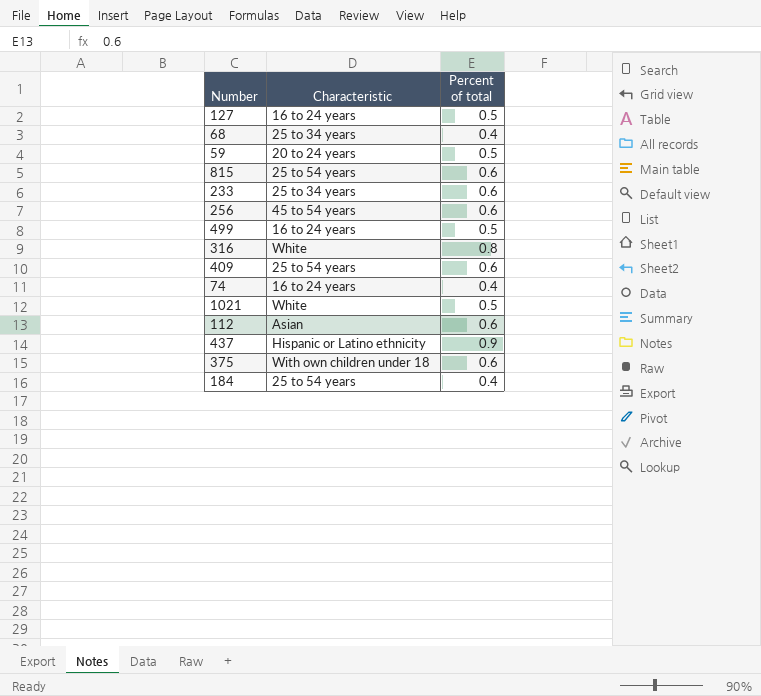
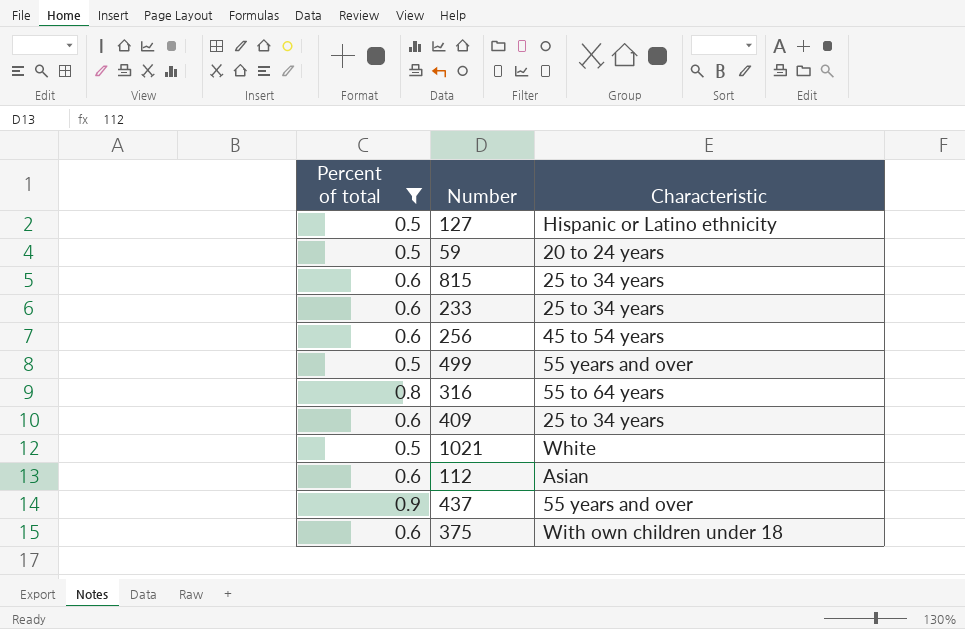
filter: none -> Percent of total != 0.4
column Percent of total | position: 3 -> 1
127 | Characteristic: 16 to 24 years -> Hispanic or Latino ethnicity
815 | Characteristic: 25 to 54 years -> 25 to 34 years
499 | Characteristic: 16 to 24 years -> 55 years and over
316 | Characteristic: White -> 55 to 64 years
409 | Characteristic: 25 to 54 years -> 25 to 34 years
437 | Characteristic: Hispanic or Latino ethnicity -> 55 years and over

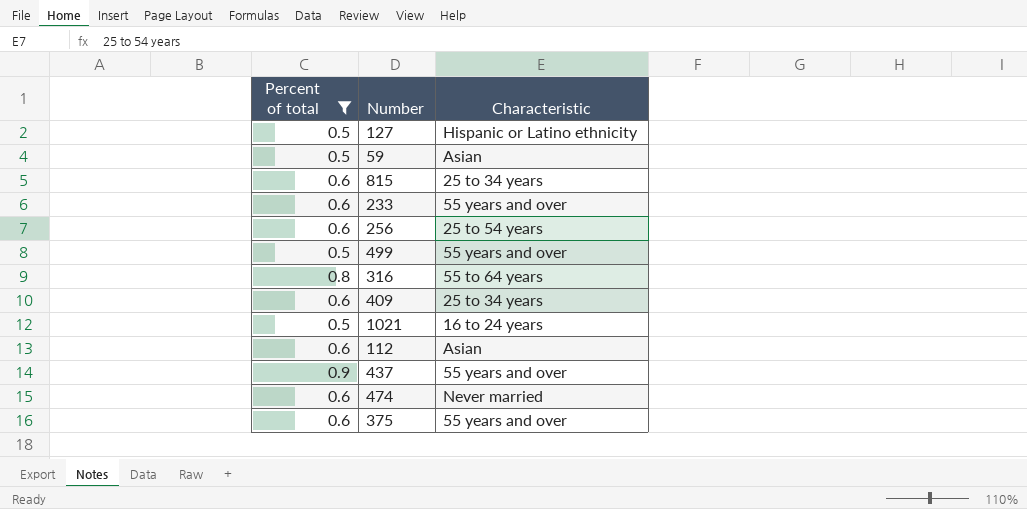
59 | Characteristic: 20 to 24 years -> Asian
233 | Characteristic: 25 to 34 years -> 55 years and over
256 | Characteristic: 45 to 54 years -> 25 to 54 years
1021 | Characteristic: White -> 16 to 24 years
row 474: none -> 0.6 | Never married
375 | Characteristic: With own children under 18 -> 55 years and over

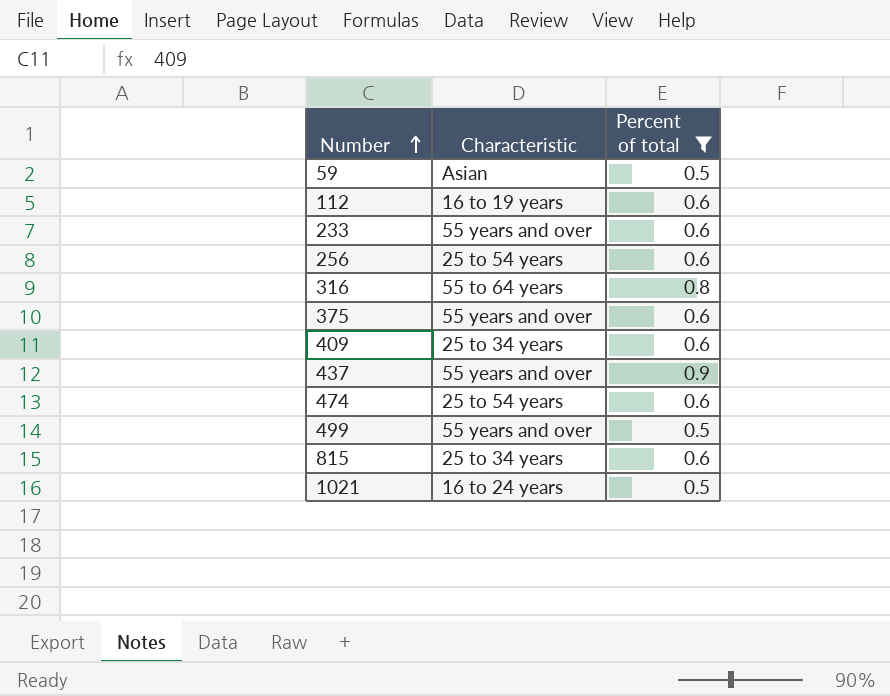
row order: none -> Number ascending
column Percent of total | position: 1 -> 3
row 127: 0.5 | Hispanic or Latino ethnicity -> none
112 | Characteristic: Asian -> 16 to 19 years
474 | Characteristic: Never married -> 25 to 54 years

